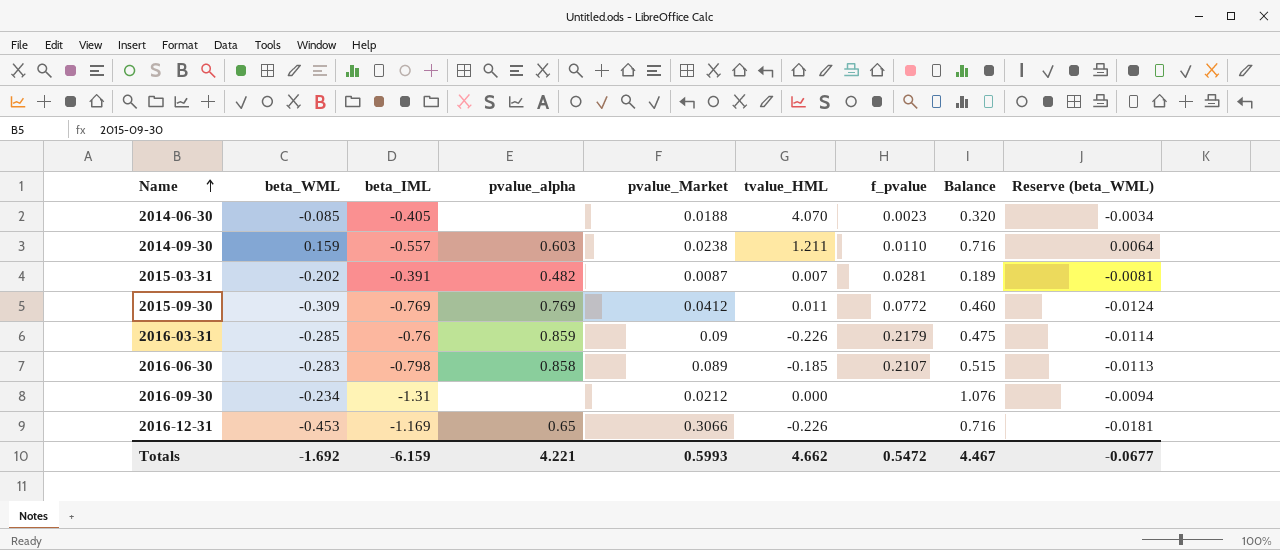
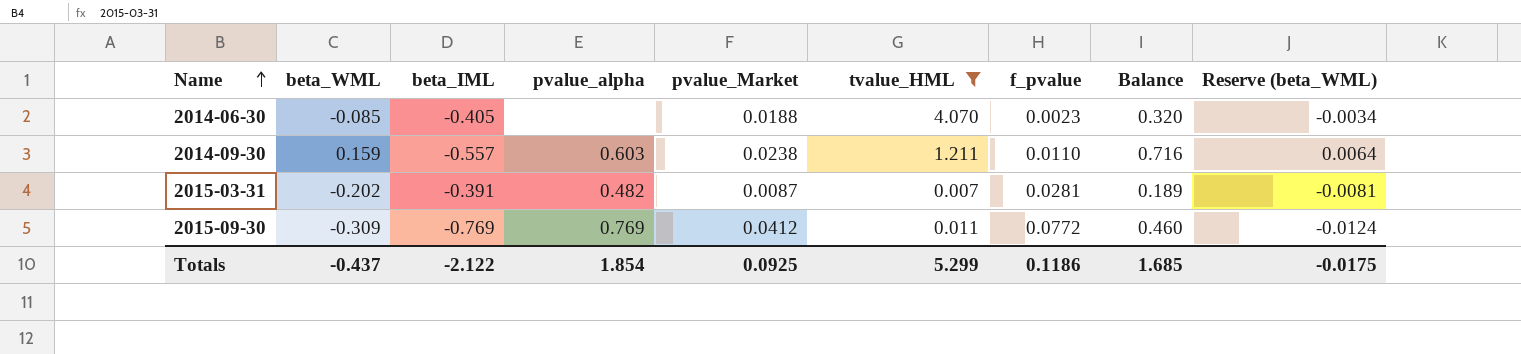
filter: none -> tvalue_HML >= 0.007
Totals | beta_WML: -1.692 -> -0.437
Totals | beta_IML: -6.159 -> -2.122
Totals | pvalue_alpha: 4.221 -> 1.854
Totals | pvalue_Market: 0.5993 -> 0.0925
Totals | tvalue_HML: 4.662 -> 5.299
Totals | f_pvalue: 0.5472 -> 0.1186
Totals | Balance: 4.467 -> 1.685
Totals | Reserve (beta_WML): -0.0677 -> -0.0175

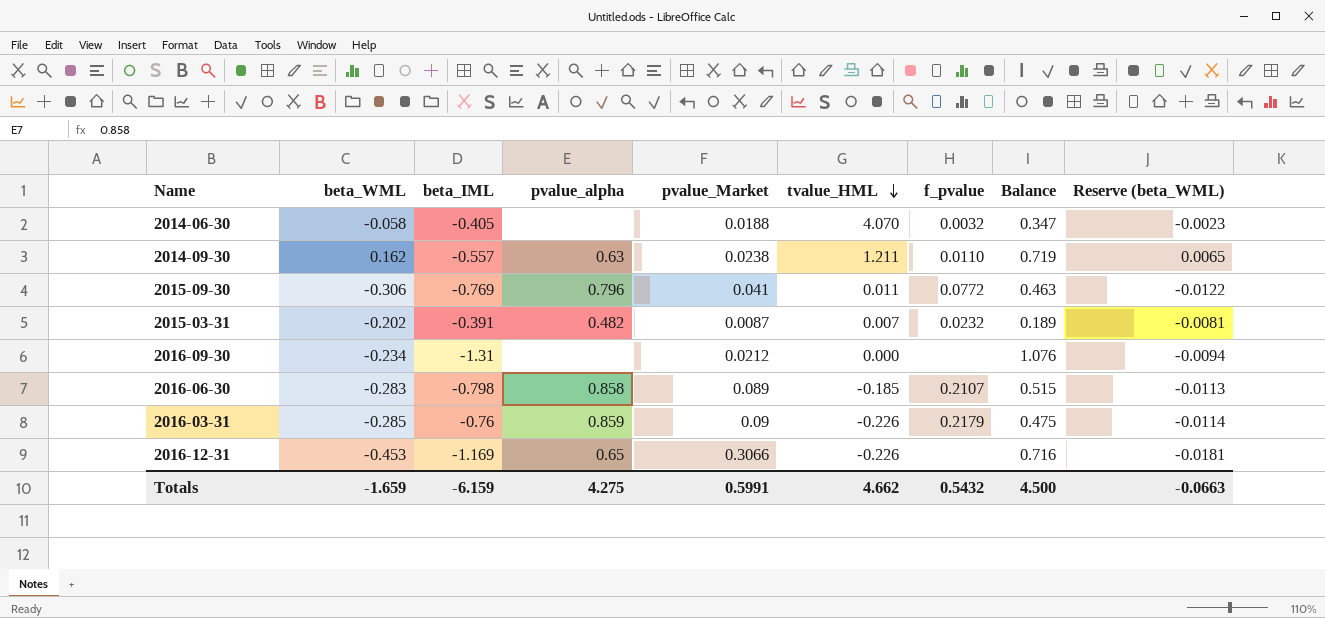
filter: tvalue_HML >= 0.007 -> none
row order: Name ascending -> tvalue_HML descending
2014-06-30 | beta_WML: -0.085 -> -0.058
2014-06-30 | f_pvalue: 0.0023 -> 0.0032
2014-06-30 | Balance: 0.320 -> 0.347
2014-06-30 | Reserve (beta_WML): -0.0034 -> -0.0023
2014-09-30 | beta_WML: 0.159 -> 0.162
2014-09-30 | pvalue_alpha: 0.603 -> 0.63
2014-09-30 | Balance: 0.716 -> 0.719
2014-09-30 | Reserve (beta_WML): 0.0064 -> 0.0065
2015-09-30 | beta_WML: -0.309 -> -0.306
2015-09-30 | pvalue_alpha: 0.769 -> 0.796
2015-09-30 | pvalue_Market: 0.0412 -> 0.041
2015-09-30 | Balance: 0.460 -> 0.463
2015-09-30 | Reserve (beta_WML): -0.0124 -> -0.0122
2015-03-31 | f_pvalue: 0.0281 -> 0.0232
Totals | beta_WML: -0.437 -> -1.659
Totals | beta_IML: -2.122 -> -6.159
Totals | pvalue_alpha: 1.854 -> 4.275
Totals | pvalue_Market: 0.0925 -> 0.5991
Totals | tvalue_HML: 5.299 -> 4.662
Totals | f_pvalue: 0.1186 -> 0.5432
Totals | Balance: 1.685 -> 4.500
Totals | Reserve (beta_WML): -0.0175 -> -0.0663

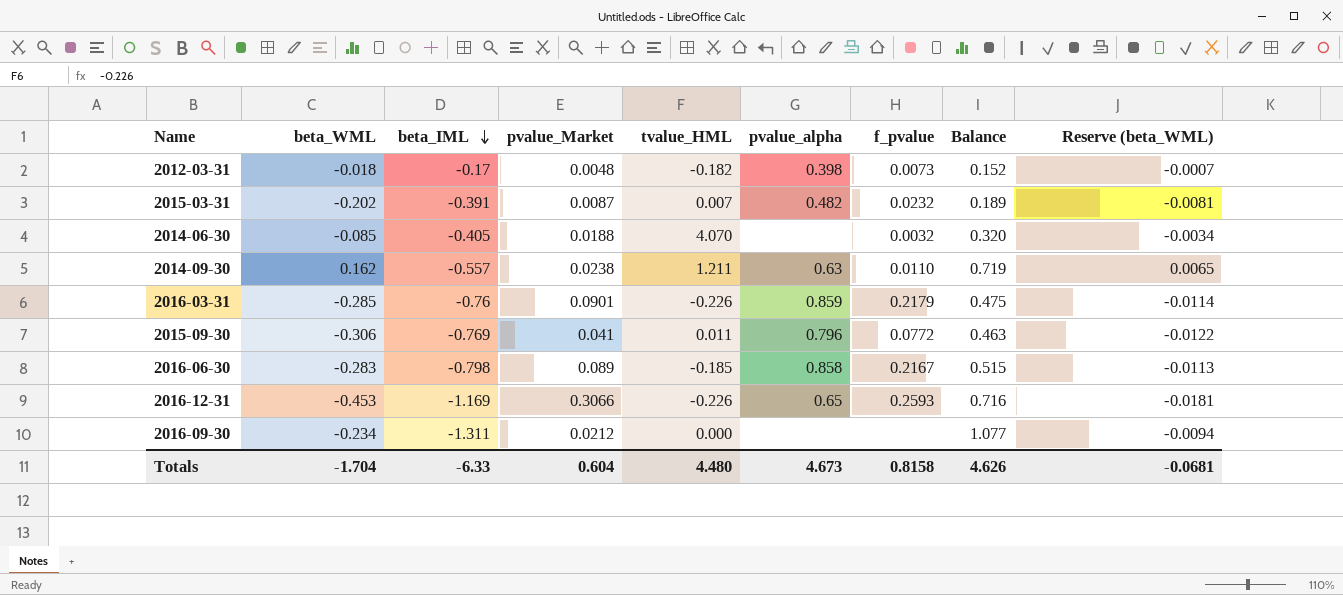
row order: tvalue_HML descending -> beta_IML descending
column pvalue_alpha | position: 4 -> 6
row 2012-03-31: none -> -0.018 | -0.17 | 0.0048 | -0.182 | 0.398 | 0.0073 | 0.152 | -0.0007
2014-06-30 | beta_WML: -0.058 -> -0.085
2014-06-30 | Balance: 0.347 -> 0.320
2014-06-30 | Reserve (beta_WML): -0.0023 -> -0.0034
2016-03-31 | pvalue_Market: 0.09 -> 0.0901
2016-06-30 | f_pvalue: 0.2107 -> 0.2167
2016-12-31 | f_pvalue: none -> 0.2593
2016-09-30 | beta_IML: -1.31 -> -1.311
2016-09-30 | Balance: 1.076 -> 1.077
Totals | beta_WML: -1.659 -> -1.704
Totals | beta_IML: -6.159 -> -6.33
Totals | pvalue_Market: 0.5991 -> 0.604
Totals | tvalue_HML: 4.662 -> 4.480
Totals | pvalue_alpha: 4.275 -> 4.673
Totals | f_pvalue: 0.5432 -> 0.8158
Totals | Balance: 4.500 -> 4.626
Totals | Reserve (beta_WML): -0.0663 -> -0.0681

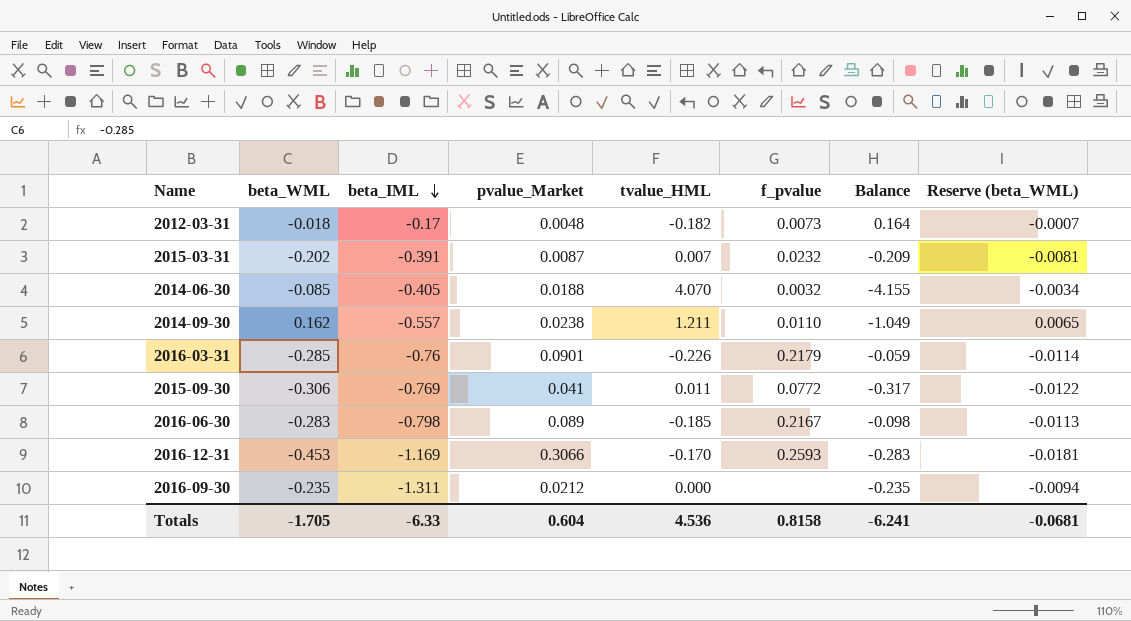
column pvalue_alpha | position: 6 -> none
column Balance | formula: [beta_WML] - [beta_IML] -> [beta_WML] - [tvalue_HML]
2016-12-31 | tvalue_HML: -0.226 -> -0.170
2016-09-30 | beta_WML: -0.234 -> -0.235
Totals | beta_WML: -1.704 -> -1.705
Totals | tvalue_HML: 4.480 -> 4.536
Totals | Balance: 4.626 -> -6.241

